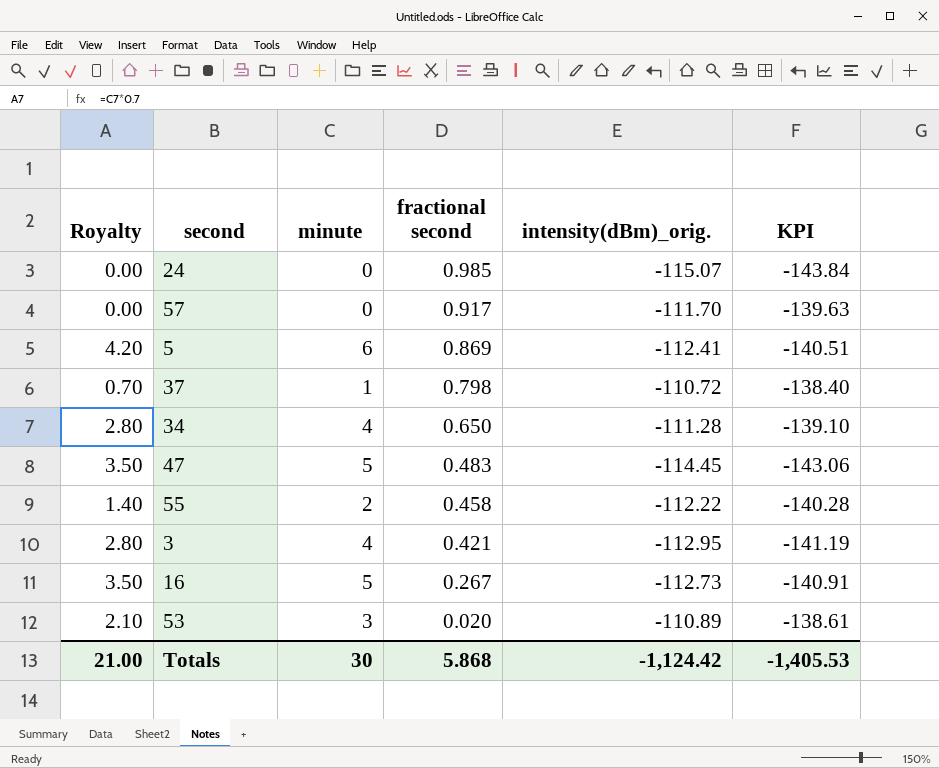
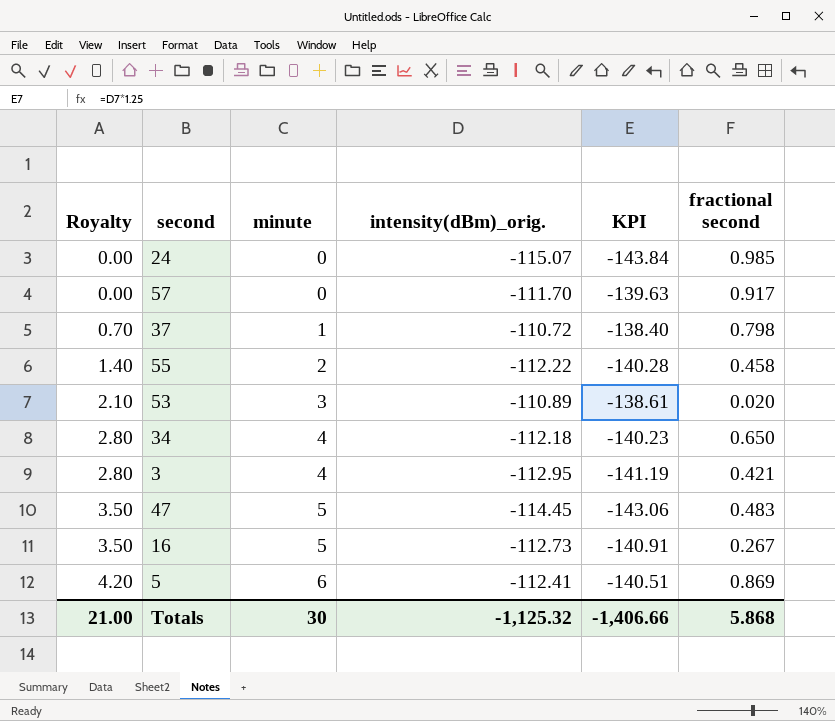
row order: fractional second descending -> Royalty ascending
column fractional second | position: 4 -> 6
34 | intensity(dBm)_orig.: -111.28 -> -112.18
34 | KPI: -139.10 -> -140.23
Totals | intensity(dBm)_orig.: -1,124.42 -> -1,125.32
Totals | KPI: -1,405.53 -> -1,406.66

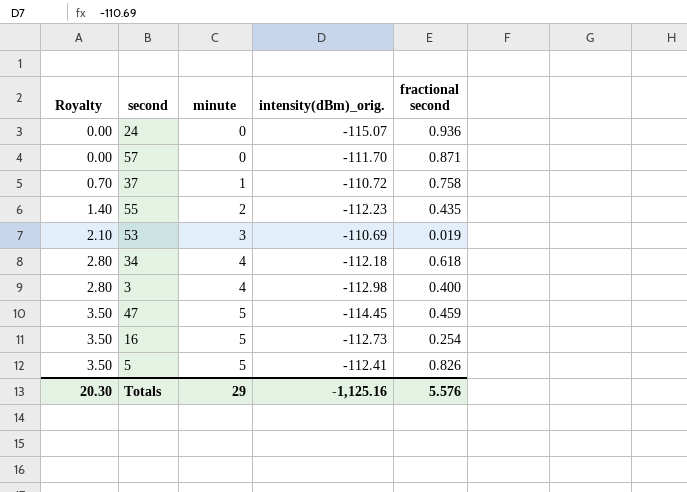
column KPI | formula: [intensity(dBm)_orig.] * 1.25 -> none
24 | fractional second: 0.985 -> 0.936
57 | fractional second: 0.917 -> 0.871
37 | fractional second: 0.798 -> 0.758
55 | intensity(dBm)_orig.: -112.22 -> -112.23
55 | fractional second: 0.458 -> 0.435
53 | intensity(dBm)_orig.: -110.89 -> -110.69
53 | fractional second: 0.020 -> 0.019
34 | fractional second: 0.650 -> 0.618
3 | intensity(dBm)_orig.: -112.95 -> -112.98
3 | fractional second: 0.421 -> 0.400
47 | fractional second: 0.483 -> 0.459
16 | fractional second: 0.267 -> 0.254
5 | Royalty: 4.20 -> 3.50
5 | minute: 6 -> 5
5 | fractional second: 0.869 -> 0.826
Totals | Royalty: 21.00 -> 20.30
Totals | minute: 30 -> 29
Totals | intensity(dBm)_orig.: -1,125.32 -> -1,125.16
Totals | fractional second: 5.868 -> 5.576

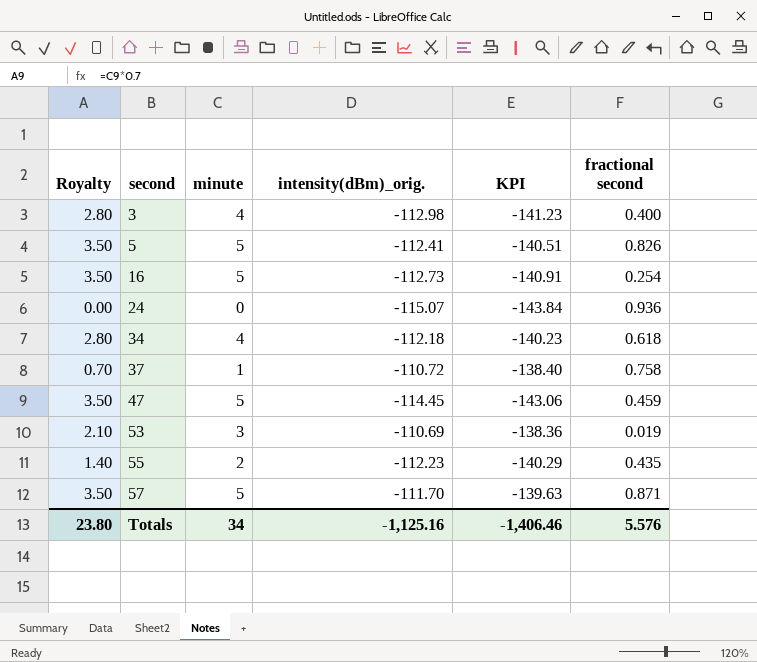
row order: Royalty ascending -> second ascending
column KPI | formula: none -> [intensity(dBm)_orig.] * 1.25
57 | Royalty: 0.00 -> 3.50
57 | minute: 0 -> 5
Totals | Royalty: 20.30 -> 23.80
Totals | minute: 29 -> 34

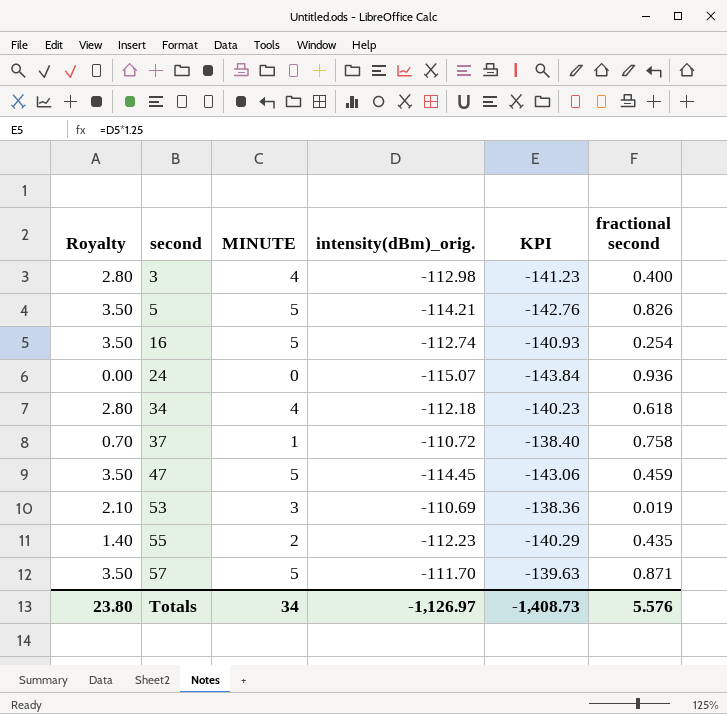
column name: minute -> MINUTE
5 | intensity(dBm)_orig.: -112.41 -> -114.21
5 | KPI: -140.51 -> -142.76
16 | intensity(dBm)_orig.: -112.73 -> -112.74
16 | KPI: -140.91 -> -140.93
Totals | intensity(dBm)_orig.: -1,125.16 -> -1,126.97
Totals | KPI: -1,406.46 -> -1,408.73

